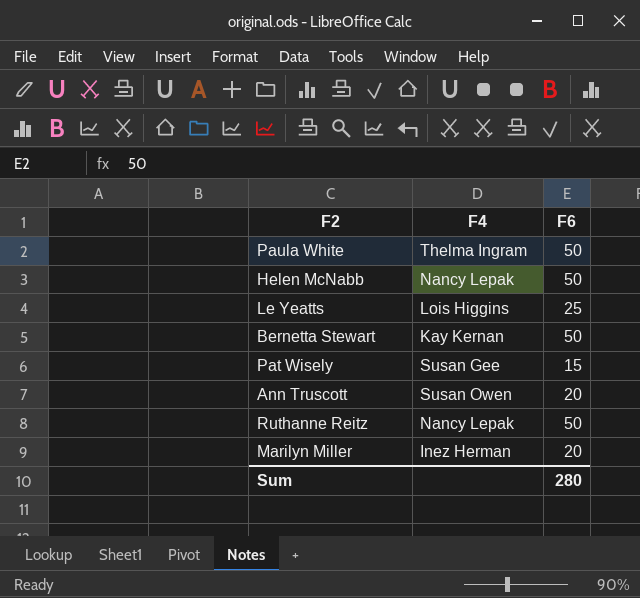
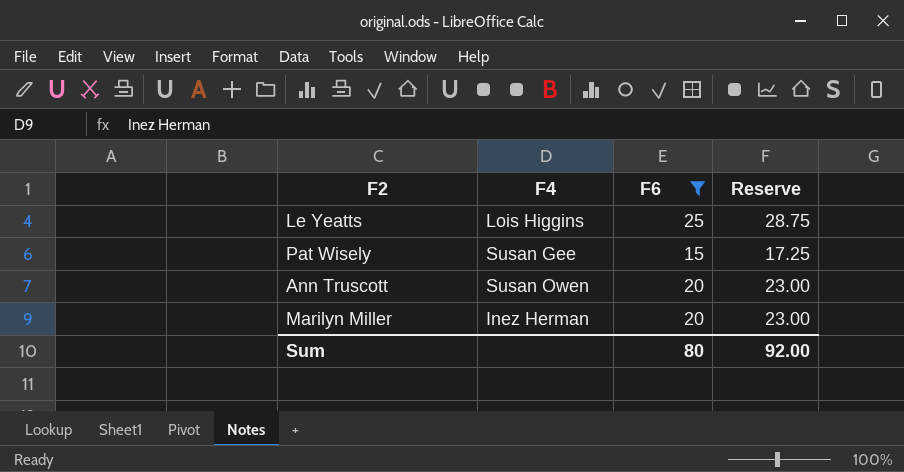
filter: none -> F6 != 50
column Reserve | formula: none -> [F6] * 1.15
Sum | F6: 280 -> 80

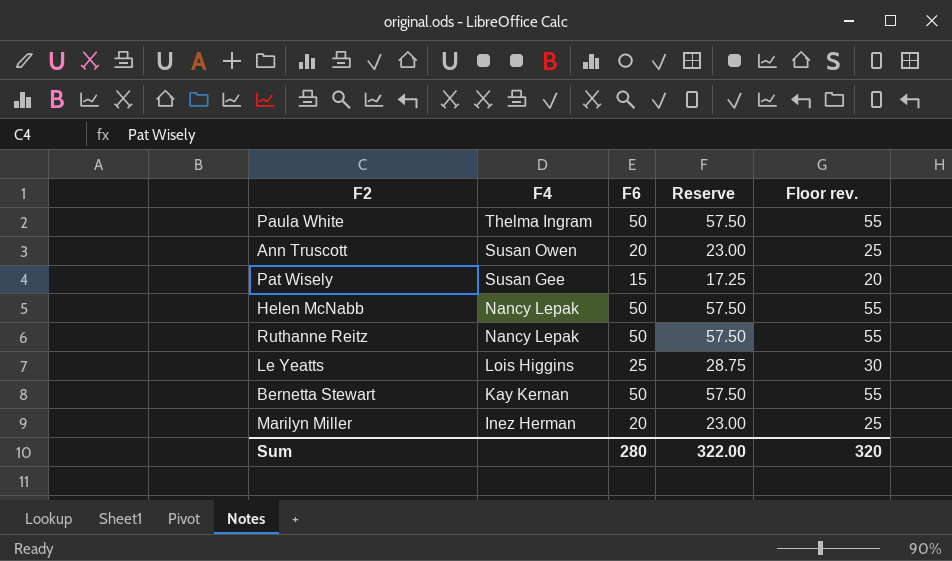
filter: F6 != 50 -> none
row order: none -> F4 descending
column Floor rev. | formula: none -> [F6] + 5
Sum | F6: 80 -> 280
Sum | Reserve: 92.00 -> 322.00

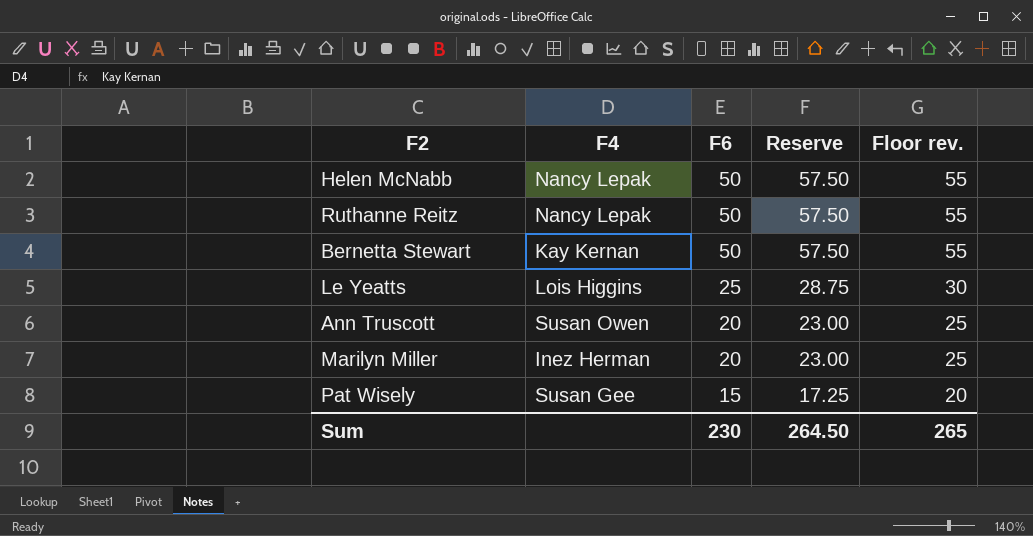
row order: F4 descending -> F6 descending
row Paula White: Thelma Ingram | 50 | 57.50 | 55 -> none
Sum | F6: 280 -> 230
Sum | Reserve: 322.00 -> 264.50
Sum | Floor rev.: 320 -> 265

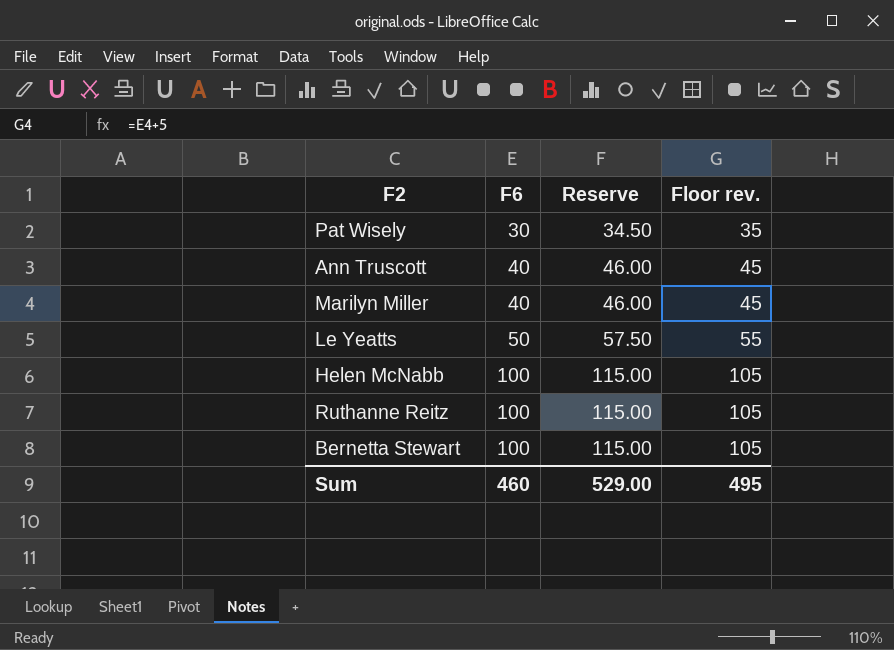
row order: F6 descending -> F6 ascending
column F4 | position: 2 -> none
Pat Wisely | F6: 15 -> 30
Pat Wisely | Reserve: 17.25 -> 34.50
Pat Wisely | Floor rev.: 20 -> 35
Ann Truscott | F6: 20 -> 40
Ann Truscott | Reserve: 23.00 -> 46.00
Ann Truscott | Floor rev.: 25 -> 45
Marilyn Miller | F6: 20 -> 40
Marilyn Miller | Reserve: 23.00 -> 46.00
Marilyn Miller | Floor rev.: 25 -> 45
Le Yeatts | F6: 25 -> 50
Le Yeatts | Reserve: 28.75 -> 57.50
Le Yeatts | Floor rev.: 30 -> 55
Helen McNabb | F6: 50 -> 100
Helen McNabb | Reserve: 57.50 -> 115.00
Helen McNabb | Floor rev.: 55 -> 105
Ruthanne Reitz | F6: 50 -> 100
Ruthanne Reitz | Reserve: 57.50 -> 115.00
Ruthanne Reitz | Floor rev.: 55 -> 105
Bernetta Stewart | F6: 50 -> 100
Bernetta Stewart | Reserve: 57.50 -> 115.00
Bernetta Stewart | Floor rev.: 55 -> 105
Sum | F6: 230 -> 460
Sum | Reserve: 264.50 -> 529.00
Sum | Floor rev.: 265 -> 495

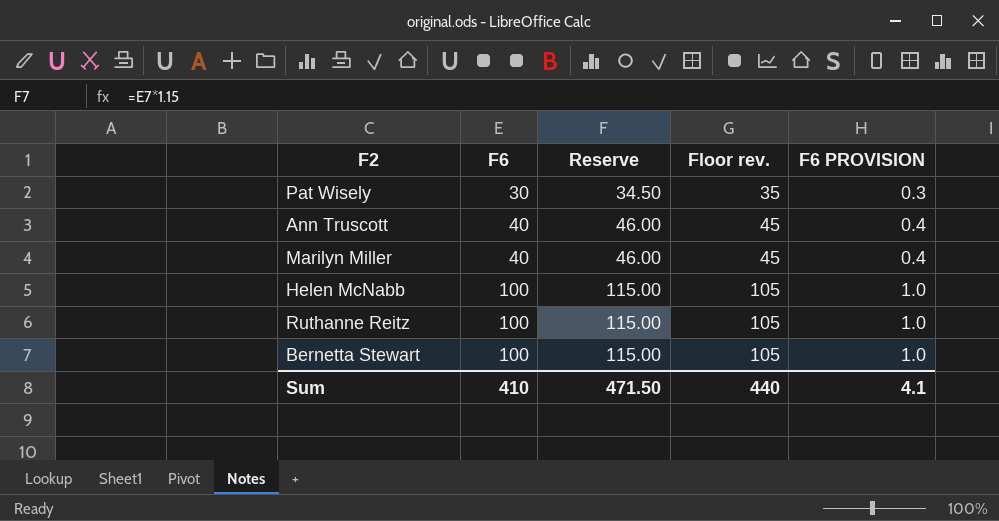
column F6 PROVISION | formula: none -> [F6] * 0.01
row Le Yeatts: 50 | 57.50 | 55 -> none
Sum | F6: 460 -> 410
Sum | Reserve: 529.00 -> 471.50
Sum | Floor rev.: 495 -> 440

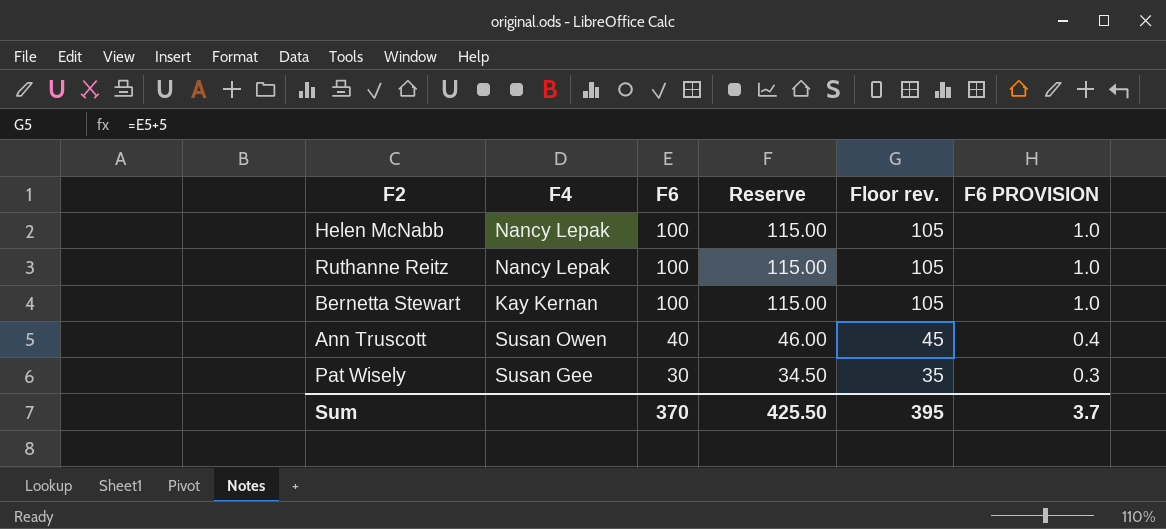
row order: F6 ascending -> F6 descending
column F4 | position: none -> 2
row Marilyn Miller: 40 | 46.00 | 45 | 0.4 -> none
Sum | F6: 410 -> 370
Sum | Reserve: 471.50 -> 425.50
Sum | Floor rev.: 440 -> 395
Sum | F6 PROVISION: 4.1 -> 3.7

